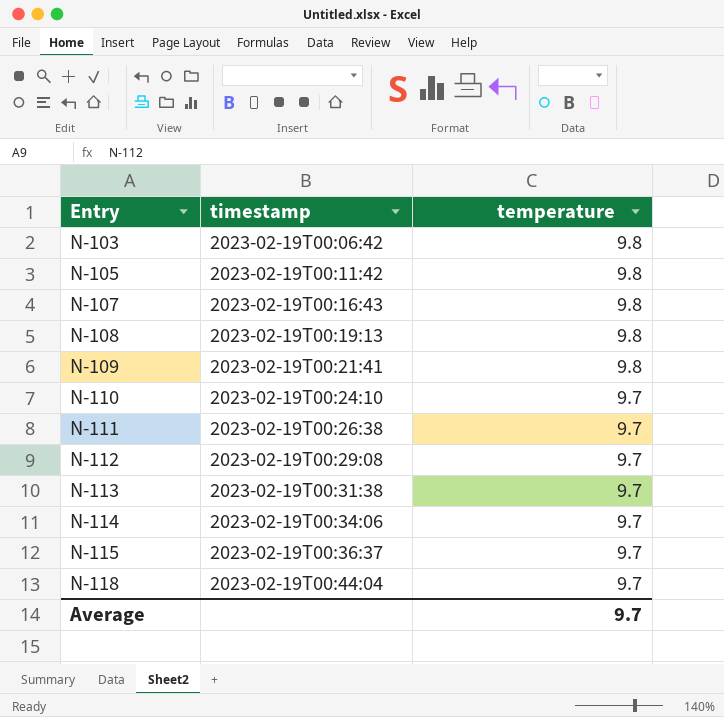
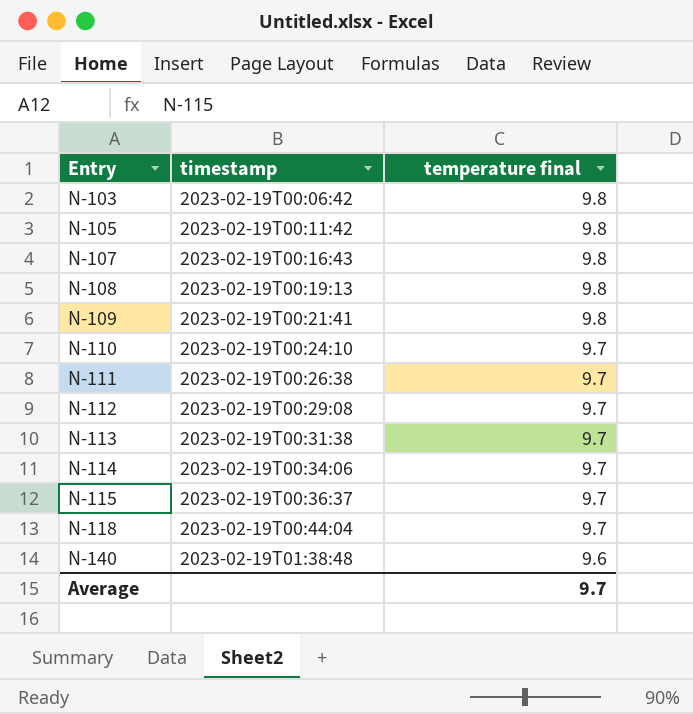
column name: temperature -> temperature final
row N-140: none -> 2023-02-19T01:38:48 | 9.6

